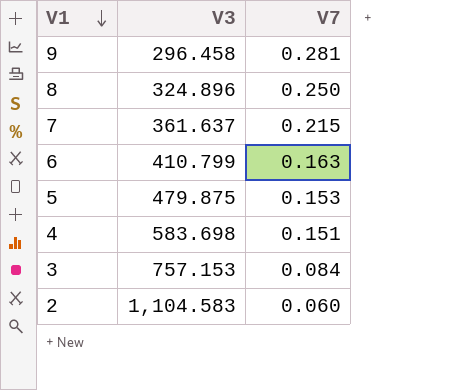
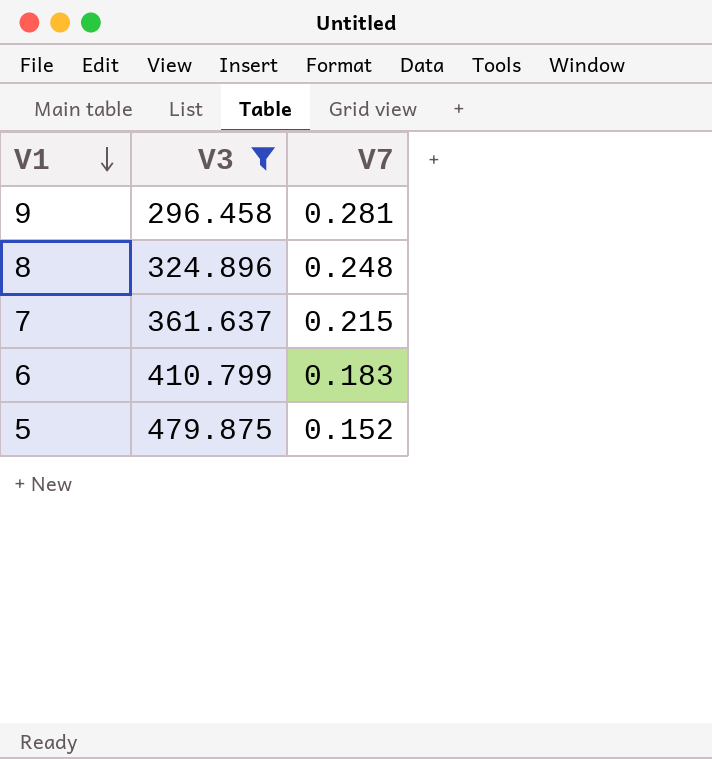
filter: none -> V3 <= 479.875
8 | V7: 0.250 -> 0.248
6 | V7: 0.163 -> 0.183
5 | V7: 0.153 -> 0.152

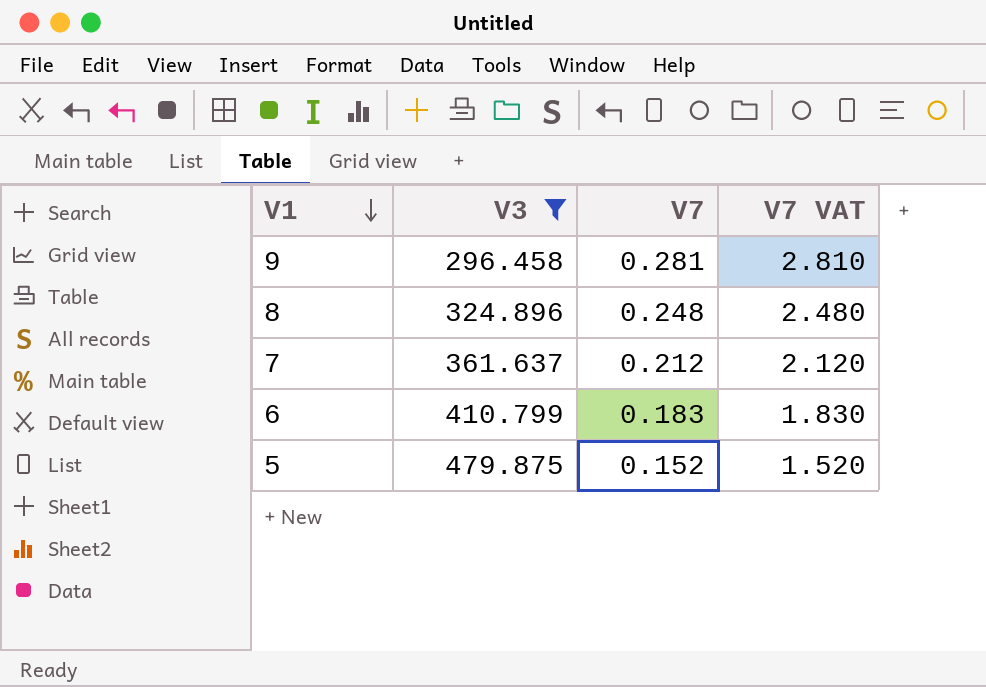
column V7 VAT | formula: none -> [V7] * 10
7 | V7: 0.215 -> 0.212

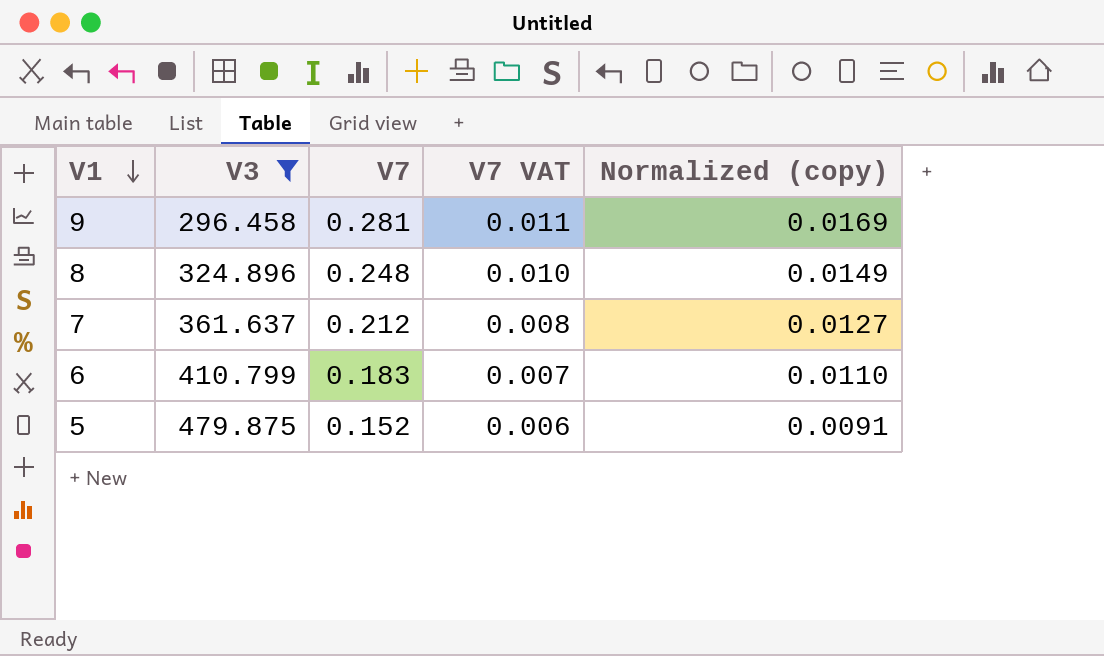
column V7 VAT | formula: [V7] * 10 -> [V7] * 0.04
column Normalized (copy) | formula: none -> [V7] * 0.06

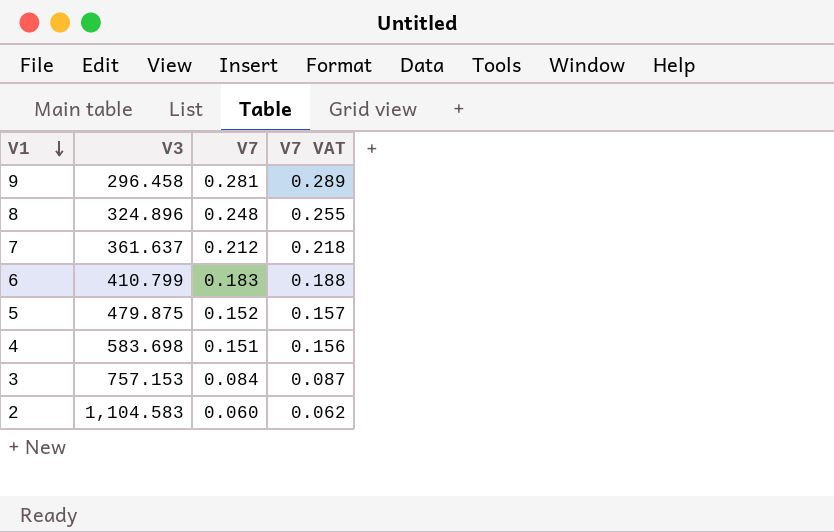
filter: V3 <= 479.875 -> none
column Normalized (copy) | formula: [V7] * 0.06 -> none
column V7 VAT | formula: [V7] * 0.04 -> [V7] * 1.03

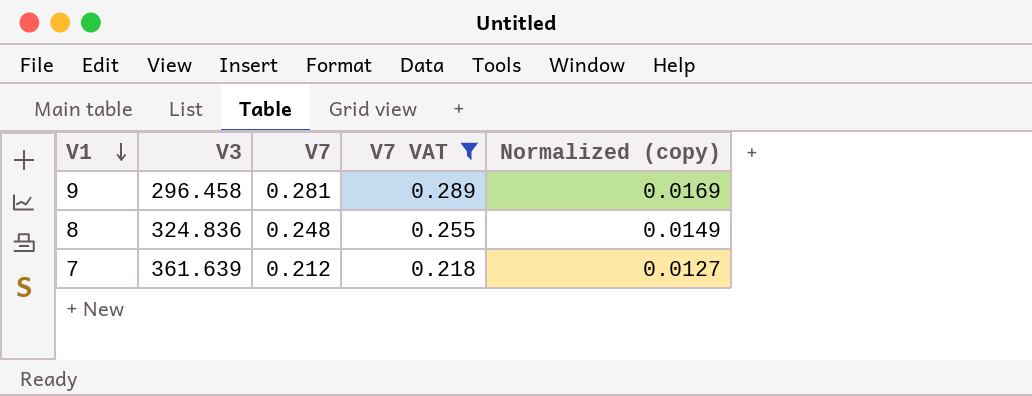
filter: none -> V7 VAT >= 0.218
column Normalized (copy) | formula: none -> [V7] * 0.06
8 | V3: 324.896 -> 324.836
7 | V3: 361.637 -> 361.639

